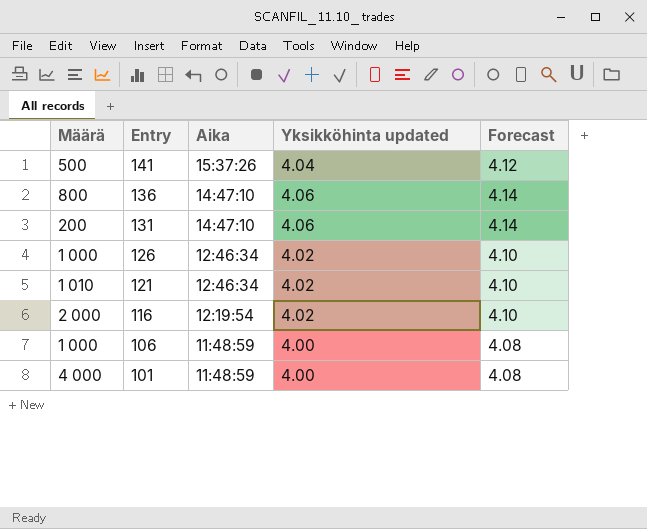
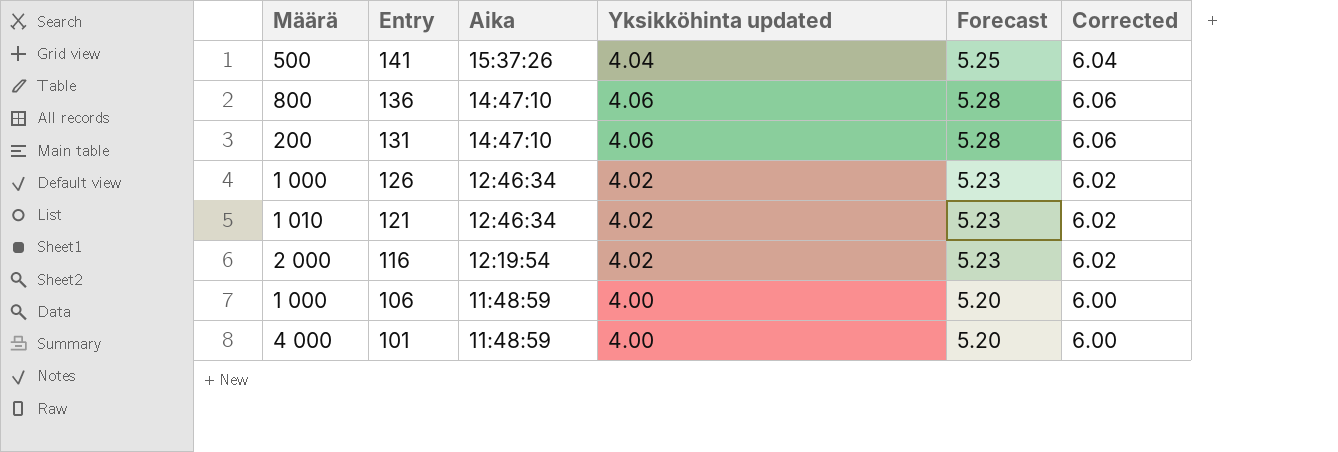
column Forecast | formula: [Yksikköhinta updated] * 1.02 -> [Yksikköhinta updated] * 1.3
column Corrected | formula: none -> [Yksikköhinta updated] + 2

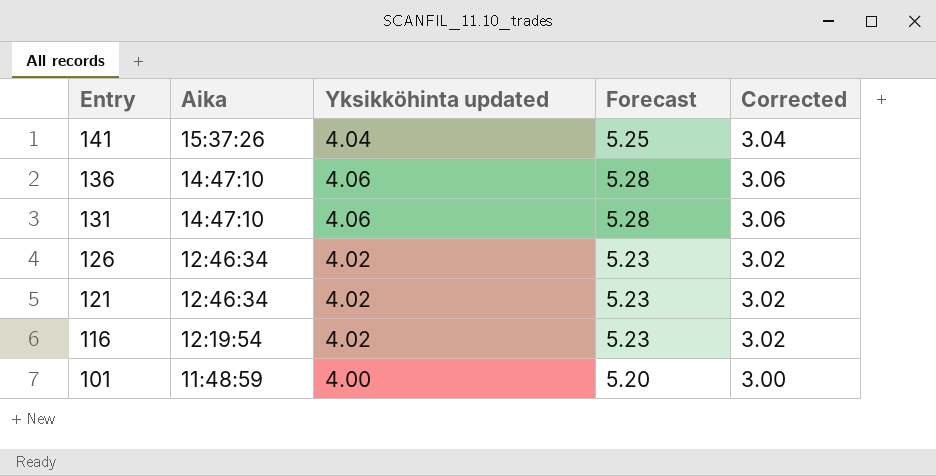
column Määrä | position: 1 -> none
column Corrected | formula: [Yksikköhinta updated] + 2 -> [Yksikköhinta updated] - 1
row 106: 1 000 | 11:48:59 | 4.00 | 5.20 | 6.00 -> none

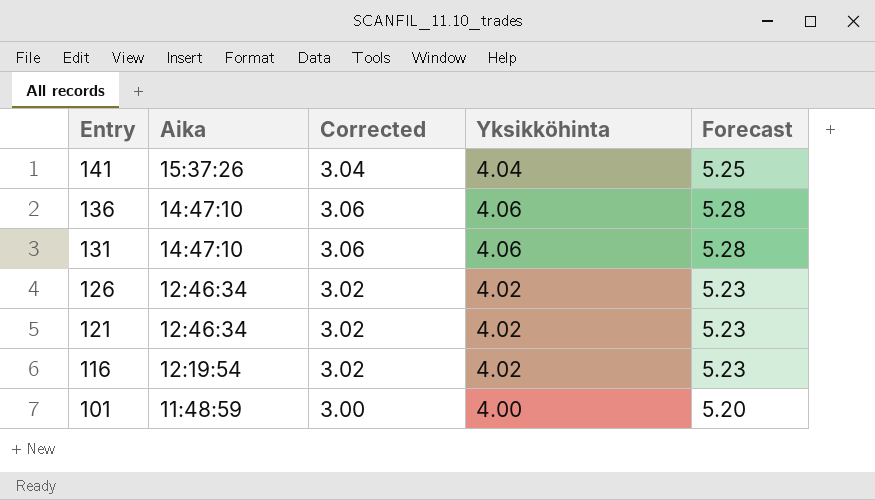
column Corrected | position: 5 -> 3
column name: Yksikköhinta updated -> Yksikköhinta

